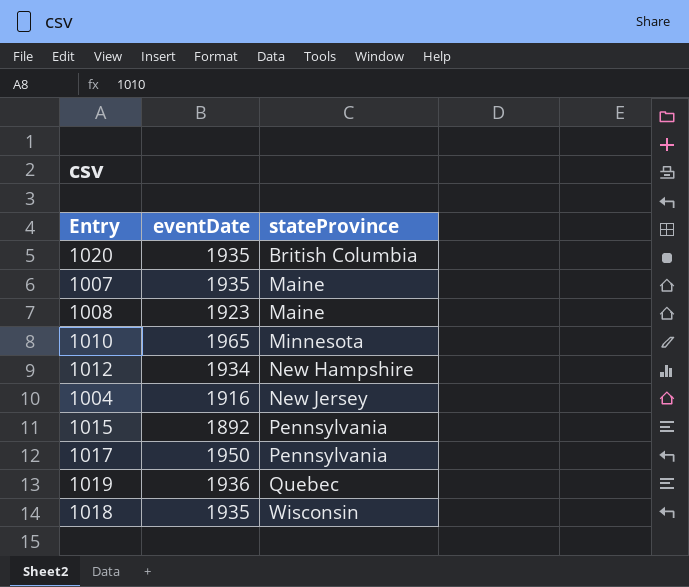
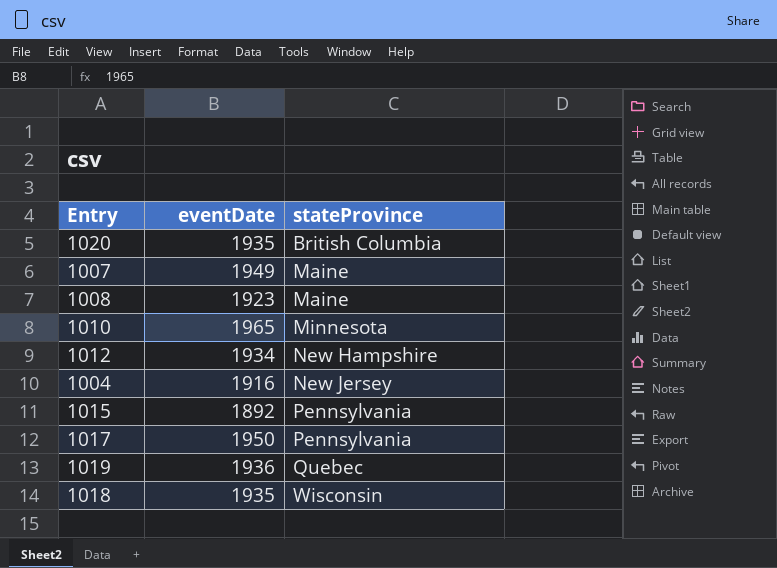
1007 | eventDate: 1935 -> 1949

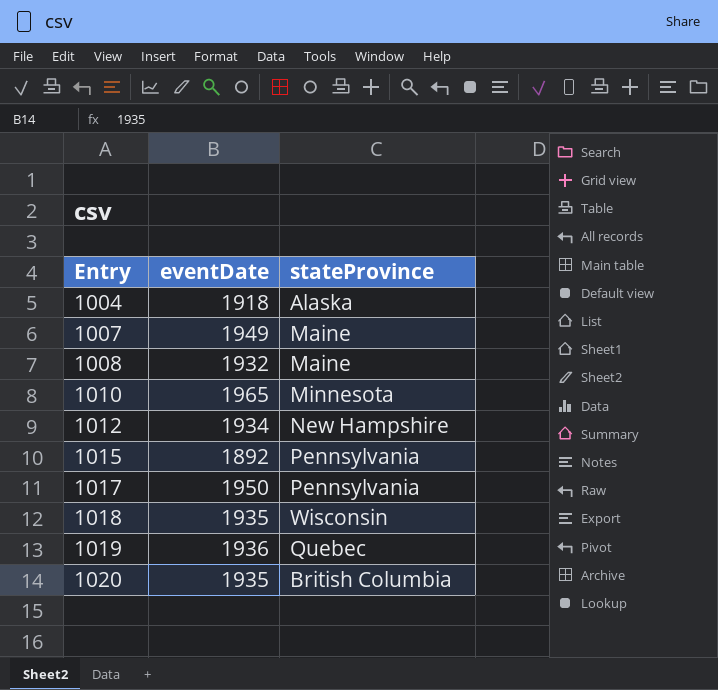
row order: stateProvince ascending -> Entry ascending
1004 | eventDate: 1916 -> 1918
1004 | stateProvince: New Jersey -> Alaska
1008 | eventDate: 1923 -> 1932

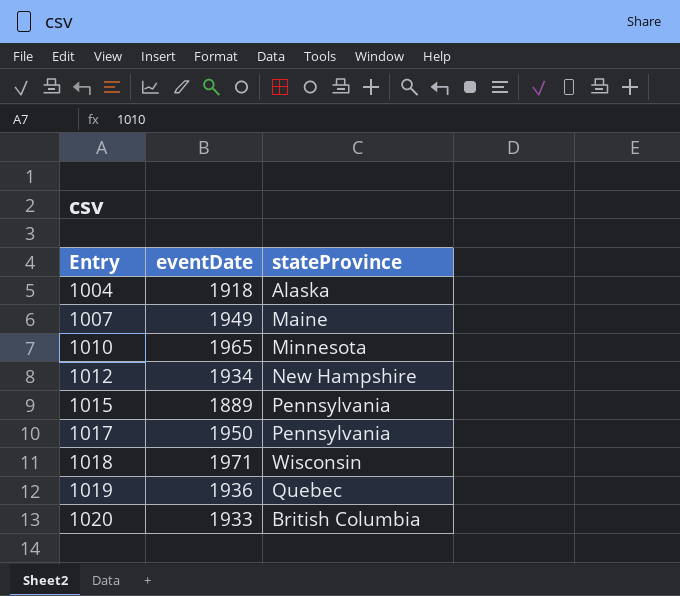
row 1008: 1932 | Maine -> none
1015 | eventDate: 1892 -> 1889
1018 | eventDate: 1935 -> 1971
1020 | eventDate: 1935 -> 1933

